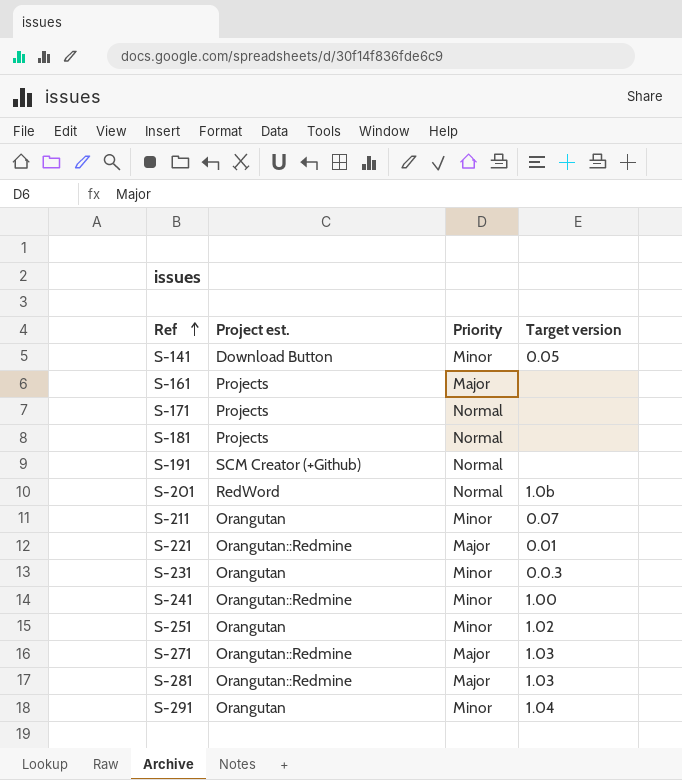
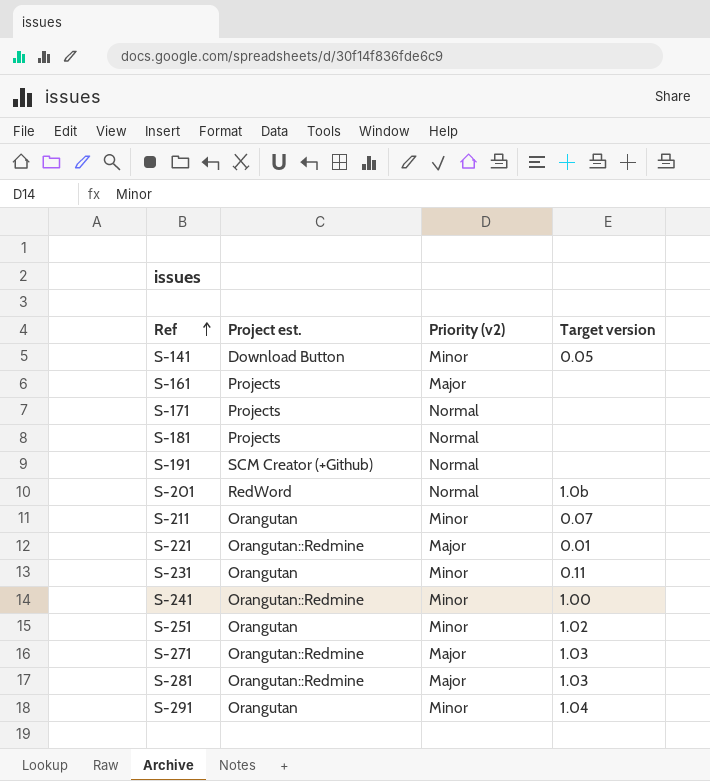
column name: Priority -> Priority (v2)
S-231 | Target version: 0.0.3 -> 0.11

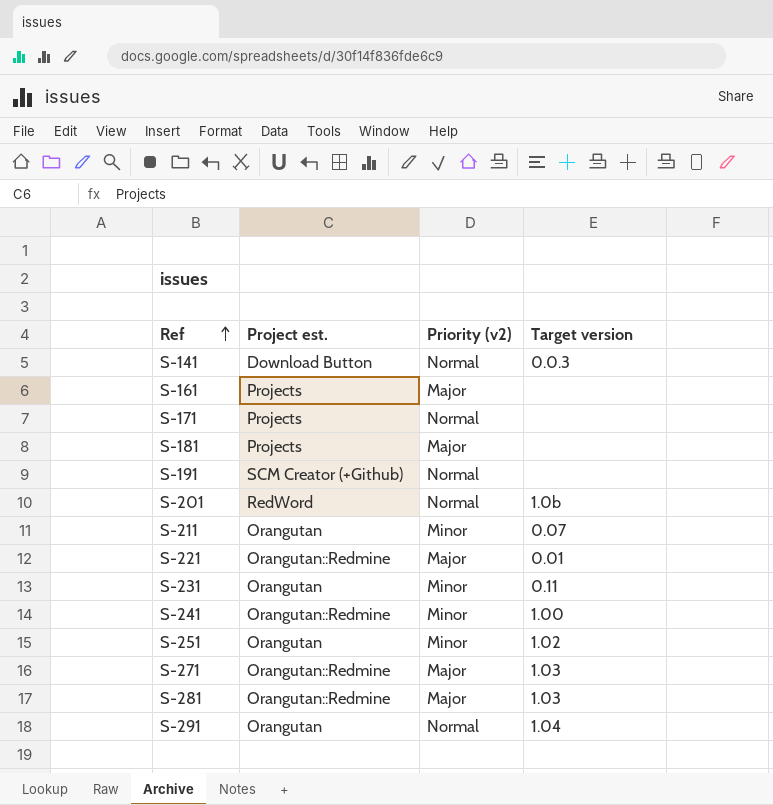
S-141 | Priority (v2): Minor -> Normal
S-141 | Target version: 0.05 -> 0.0.3
S-181 | Priority (v2): Normal -> Major
S-291 | Priority (v2): Minor -> Normal

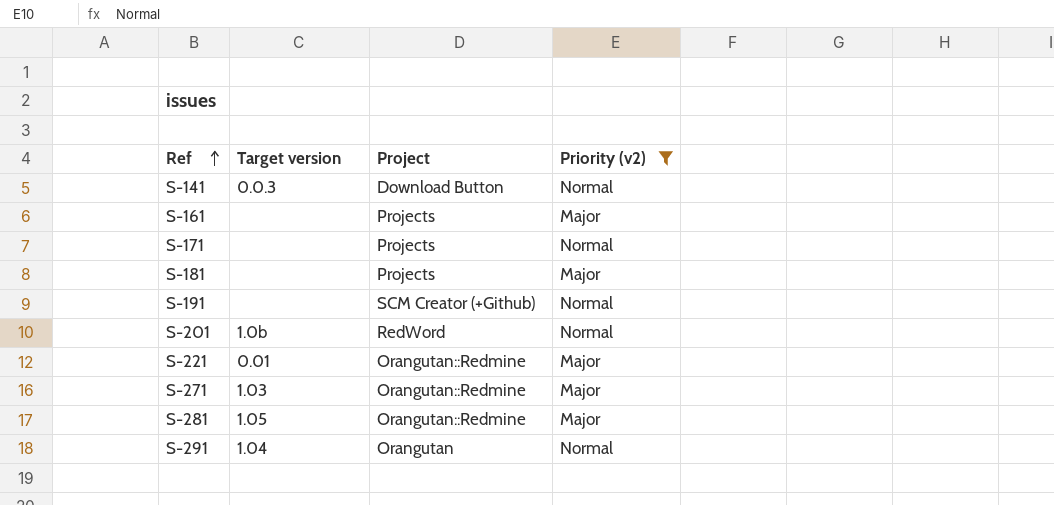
filter: none -> Priority (v2) != Minor
column Target version | position: 4 -> 2
column name: Project est. -> Project
S-281 | Target version: 1.03 -> 1.05

